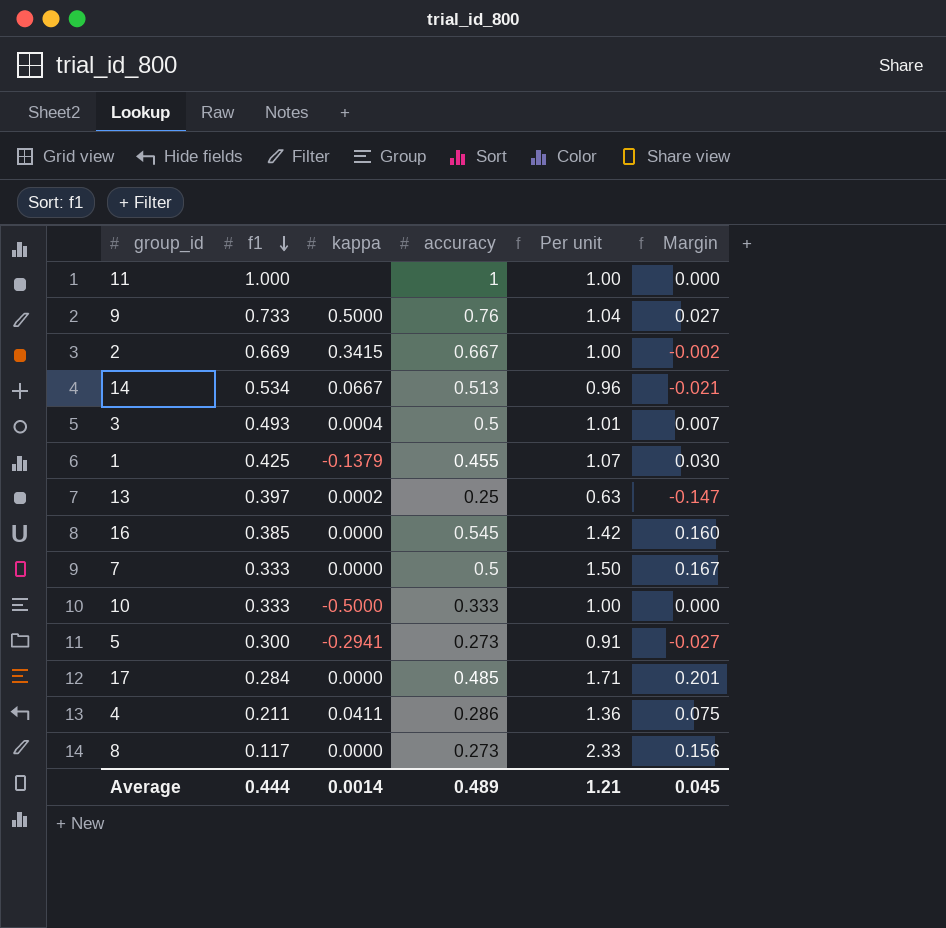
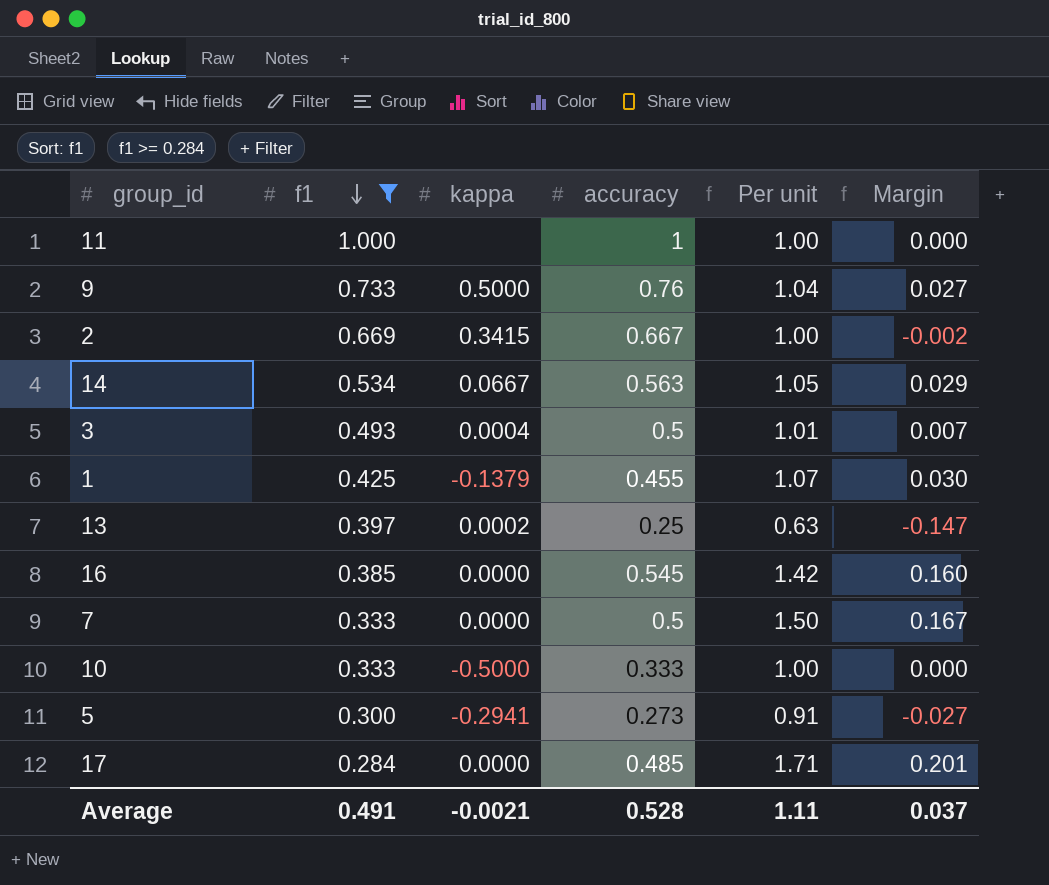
filter: none -> f1 >= 0.284
14 | accuracy: 0.513 -> 0.563
14 | Per unit: 0.96 -> 1.05
14 | Margin: -0.021 -> 0.029
Average | f1: 0.444 -> 0.491
Average | kappa: 0.0014 -> -0.0021
Average | accuracy: 0.489 -> 0.528
Average | Per unit: 1.21 -> 1.11
Average | Margin: 0.045 -> 0.037

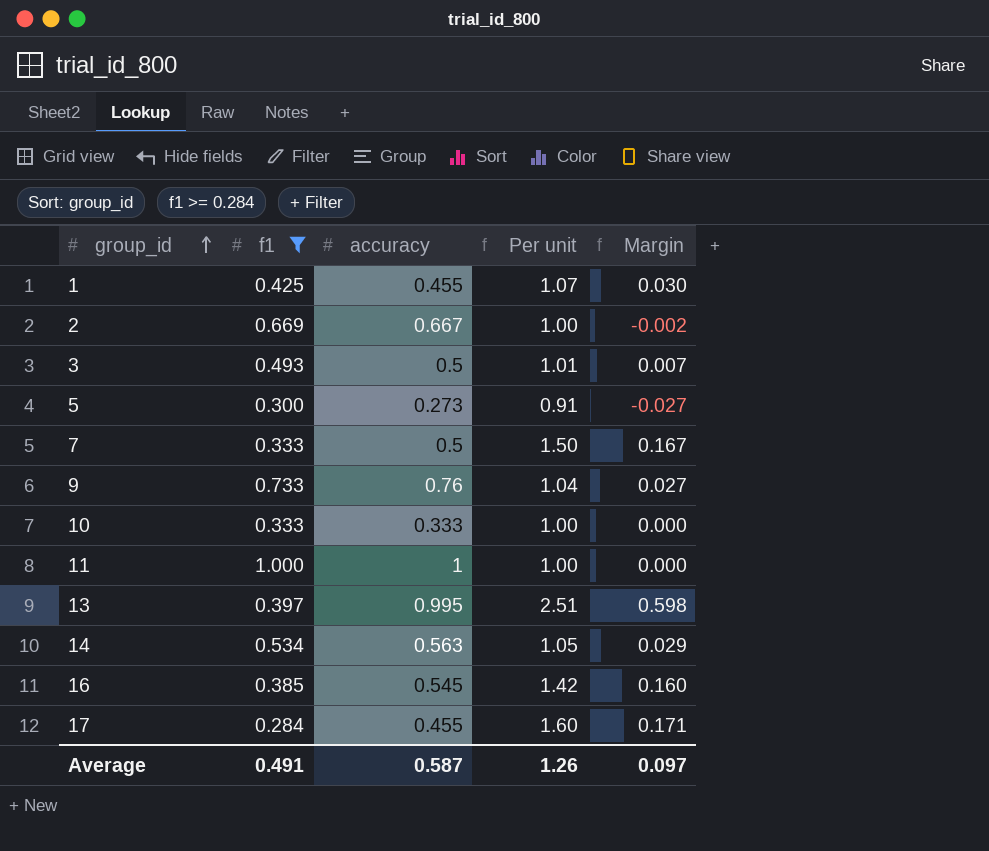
row order: f1 descending -> group_id ascending
column kappa | position: 3 -> none
13 | accuracy: 0.25 -> 0.995
13 | Per unit: 0.63 -> 2.51
13 | Margin: -0.147 -> 0.598
17 | accuracy: 0.485 -> 0.455
17 | Per unit: 1.71 -> 1.60
17 | Margin: 0.201 -> 0.171
Average | accuracy: 0.528 -> 0.587
Average | Per unit: 1.11 -> 1.26
Average | Margin: 0.037 -> 0.097

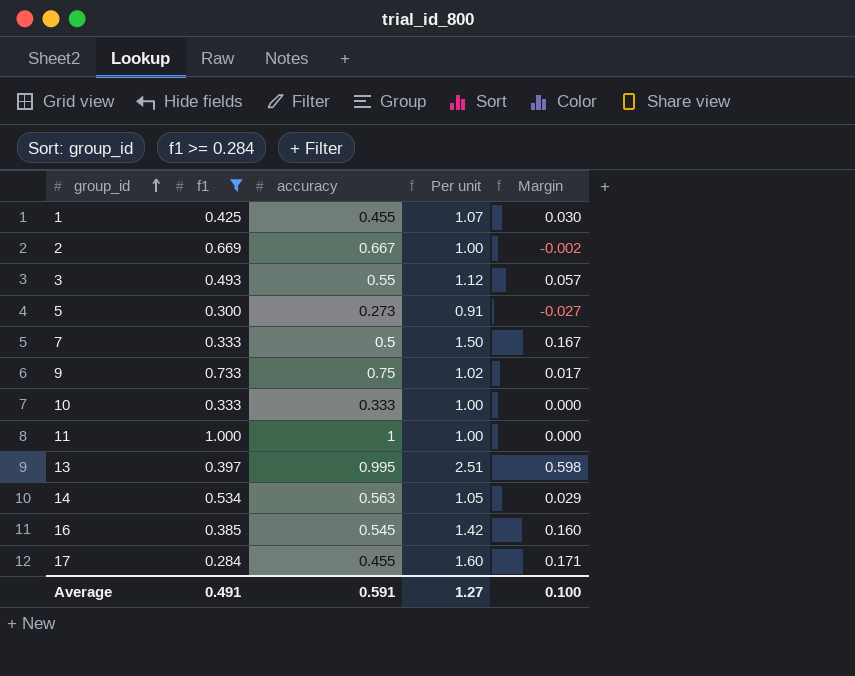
3 | accuracy: 0.5 -> 0.55
3 | Per unit: 1.01 -> 1.12
3 | Margin: 0.007 -> 0.057
9 | accuracy: 0.76 -> 0.75
9 | Per unit: 1.04 -> 1.02
9 | Margin: 0.027 -> 0.017
Average | accuracy: 0.587 -> 0.591
Average | Per unit: 1.26 -> 1.27
Average | Margin: 0.097 -> 0.100

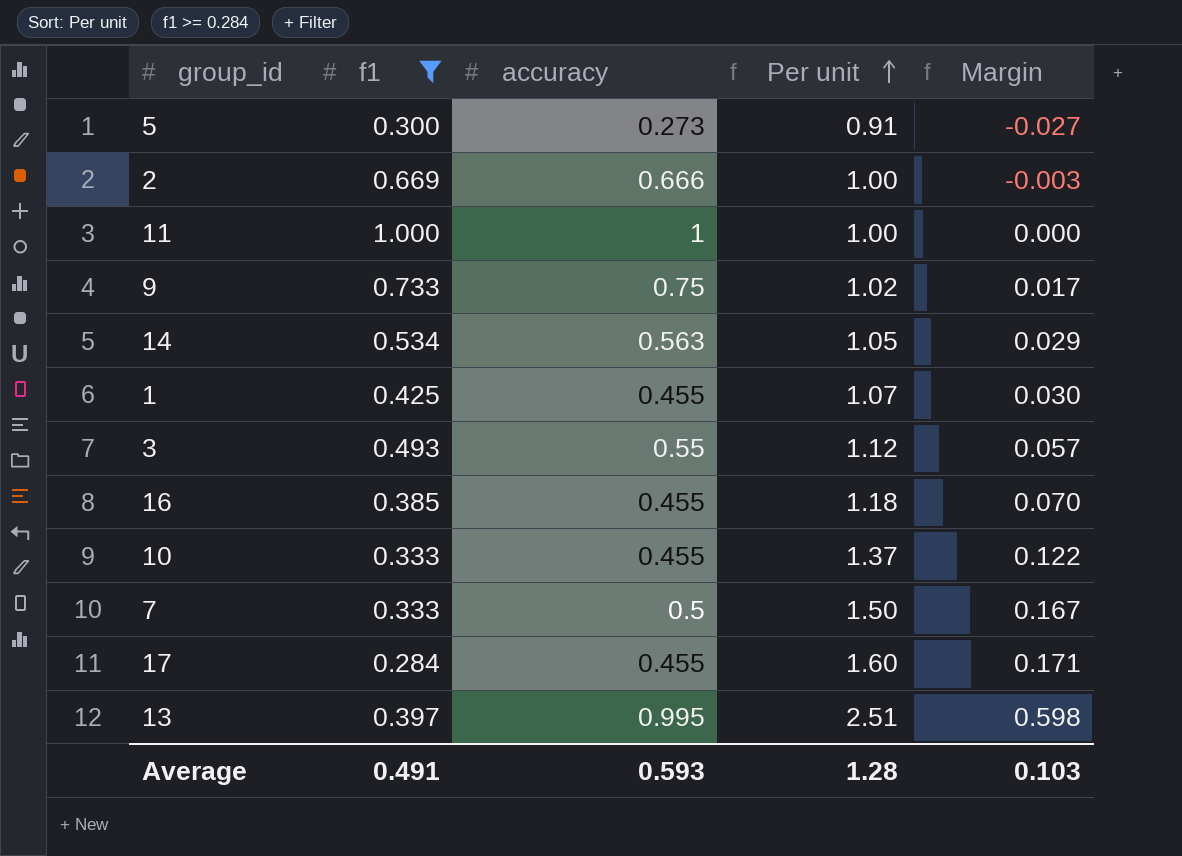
row order: group_id ascending -> Per unit ascending
2 | accuracy: 0.667 -> 0.666
2 | Margin: -0.002 -> -0.003
16 | accuracy: 0.545 -> 0.455
16 | Per unit: 1.42 -> 1.18
16 | Margin: 0.160 -> 0.070
10 | accuracy: 0.333 -> 0.455
10 | Per unit: 1.00 -> 1.37
10 | Margin: 0.000 -> 0.122
Average | accuracy: 0.591 -> 0.593
Average | Per unit: 1.27 -> 1.28
Average | Margin: 0.100 -> 0.103

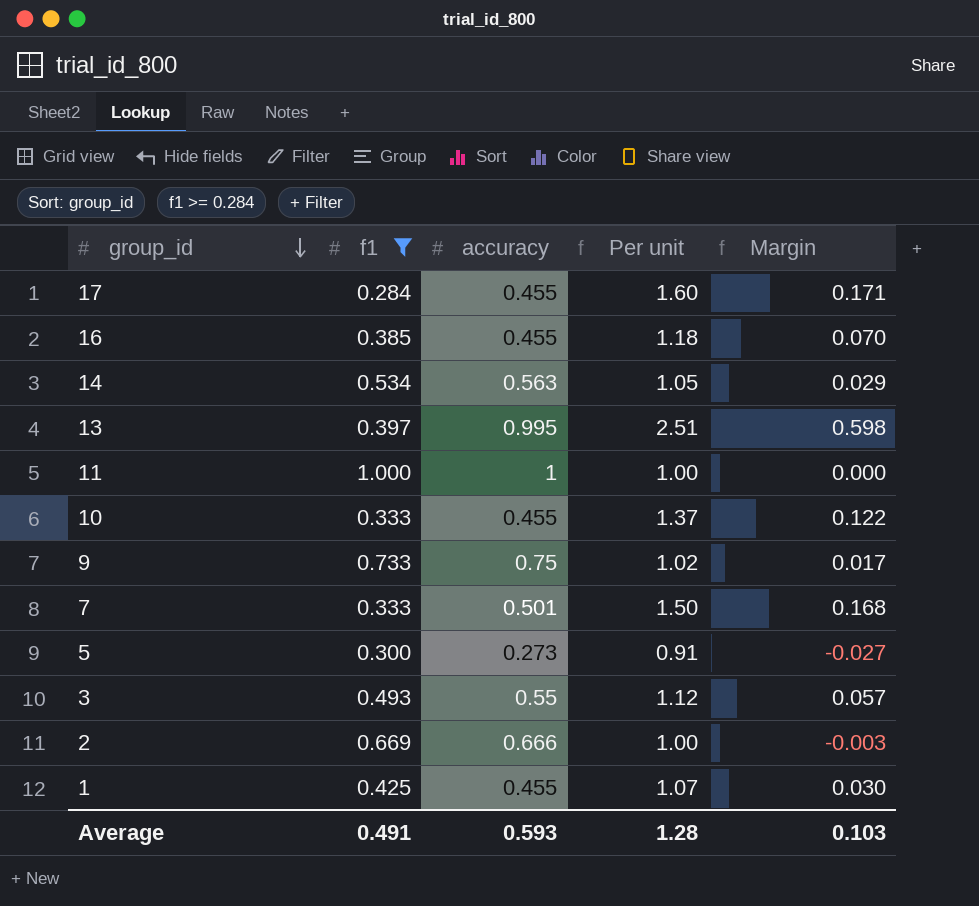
row order: Per unit ascending -> group_id descending
7 | accuracy: 0.5 -> 0.501
7 | Margin: 0.167 -> 0.168

